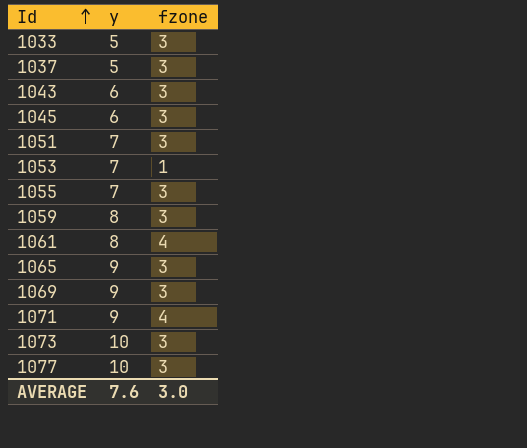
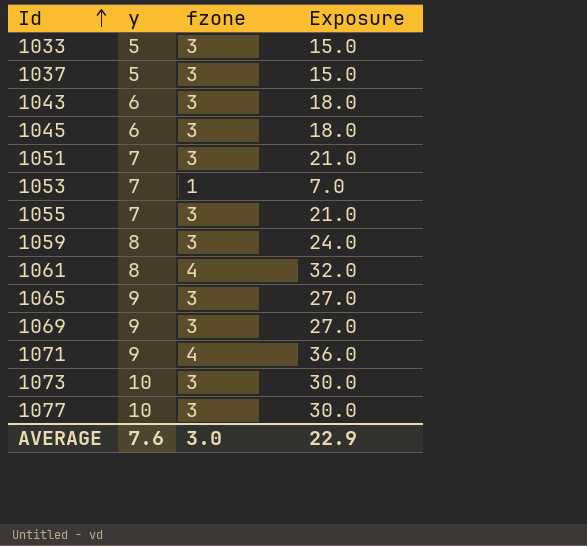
column Exposure | formula: none -> [y] * [fzone]

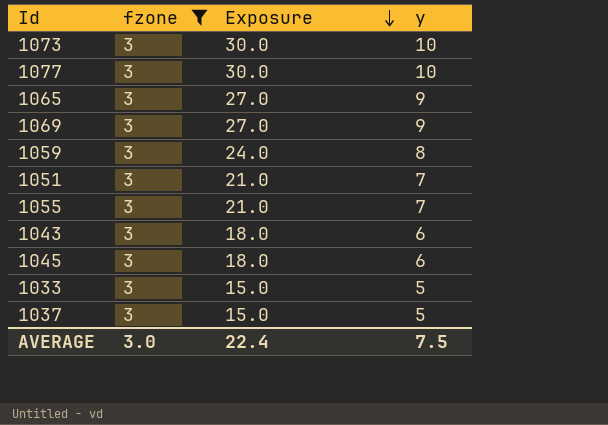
filter: none -> fzone = 3
row order: Id ascending -> Exposure descending
column y | position: 2 -> 4
AVERAGE | Exposure: 22.9 -> 22.4
AVERAGE | y: 7.6 -> 7.5

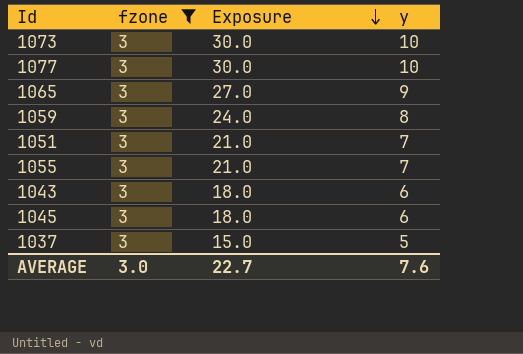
row 1069: 3 | 27.0 | 9 -> none
row 1033: 3 | 15.0 | 5 -> none
AVERAGE | Exposure: 22.4 -> 22.7
AVERAGE | y: 7.5 -> 7.6

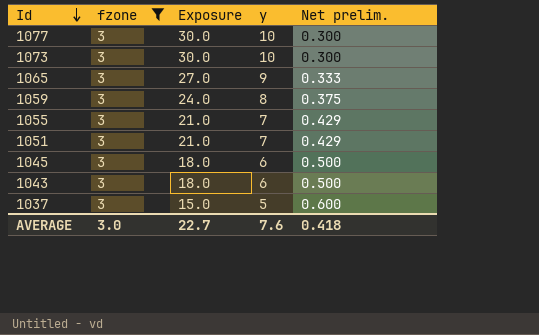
row order: Exposure descending -> Id descending
column Net prelim. | formula: none -> [fzone] / [y]

